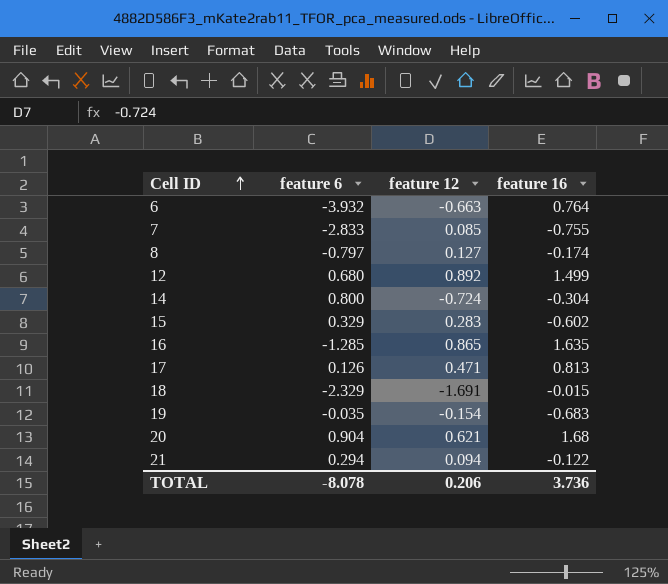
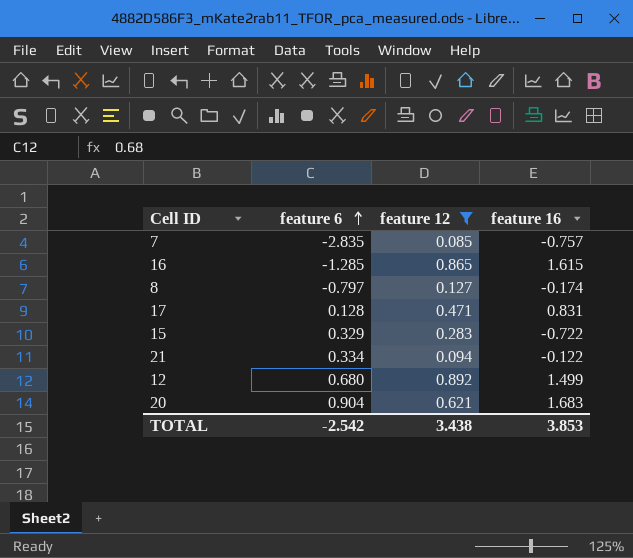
filter: none -> feature 12 >= 0.085
row order: Cell ID ascending -> feature 6 ascending
7 | feature 6: -2.833 -> -2.835
7 | feature 16: -0.755 -> -0.757
16 | feature 16: 1.635 -> 1.615
17 | feature 6: 0.126 -> 0.128
17 | feature 16: 0.813 -> 0.831
15 | feature 16: -0.602 -> -0.722
21 | feature 6: 0.294 -> 0.334
20 | feature 16: 1.68 -> 1.683
TOTAL | feature 6: -8.078 -> -2.542
TOTAL | feature 12: 0.206 -> 3.438
TOTAL | feature 16: 3.736 -> 3.853

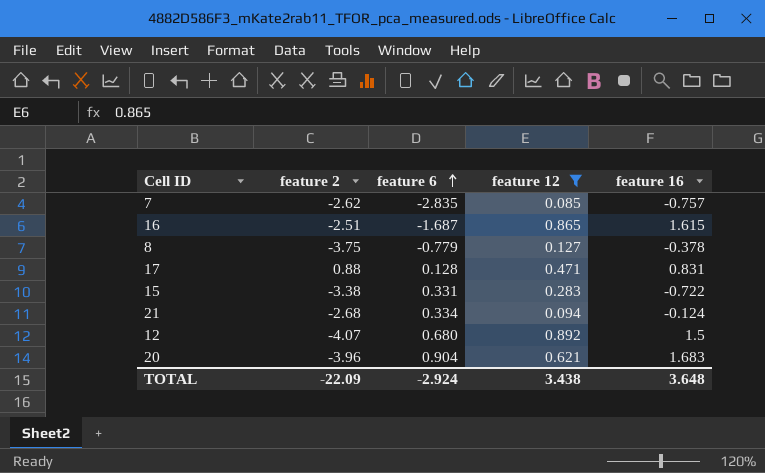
column feature 2 | position: none -> 2
16 | feature 6: -1.285 -> -1.687
8 | feature 6: -0.797 -> -0.779
8 | feature 16: -0.174 -> -0.378
15 | feature 6: 0.329 -> 0.331
21 | feature 16: -0.122 -> -0.124
12 | feature 16: 1.499 -> 1.5
TOTAL | feature 6: -2.542 -> -2.924
TOTAL | feature 16: 3.853 -> 3.648

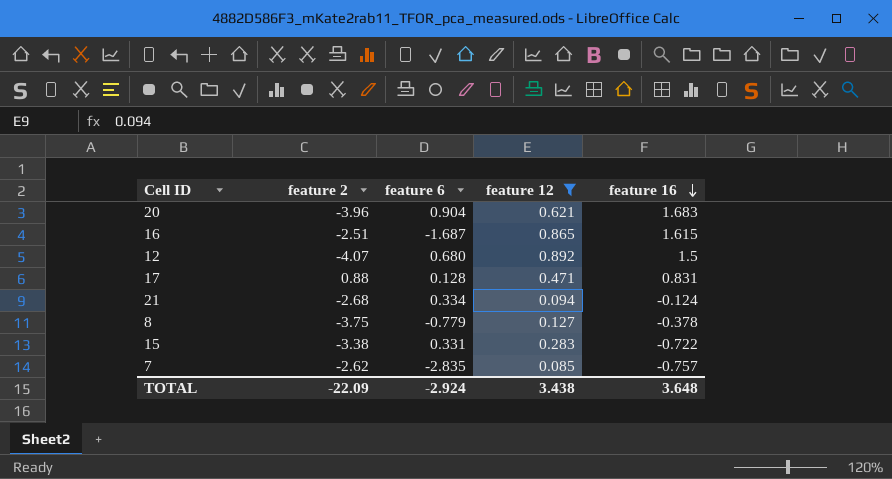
row order: feature 6 ascending -> feature 16 descending

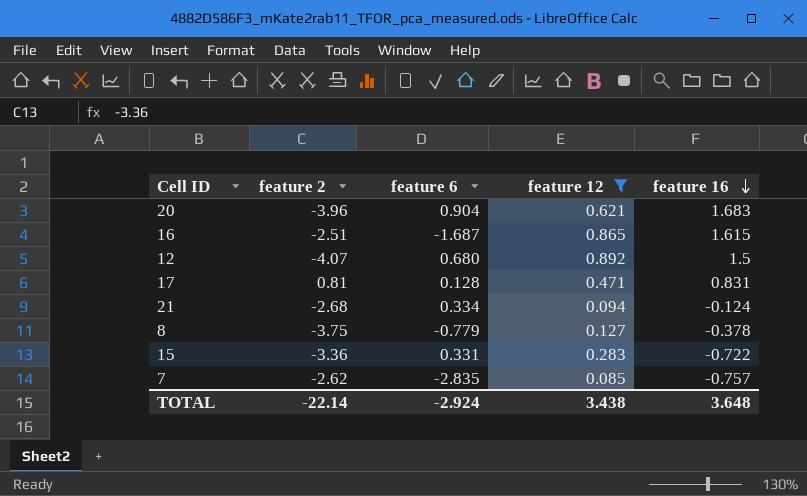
17 | feature 2: 0.88 -> 0.81
15 | feature 2: -3.38 -> -3.36
TOTAL | feature 2: -22.09 -> -22.14

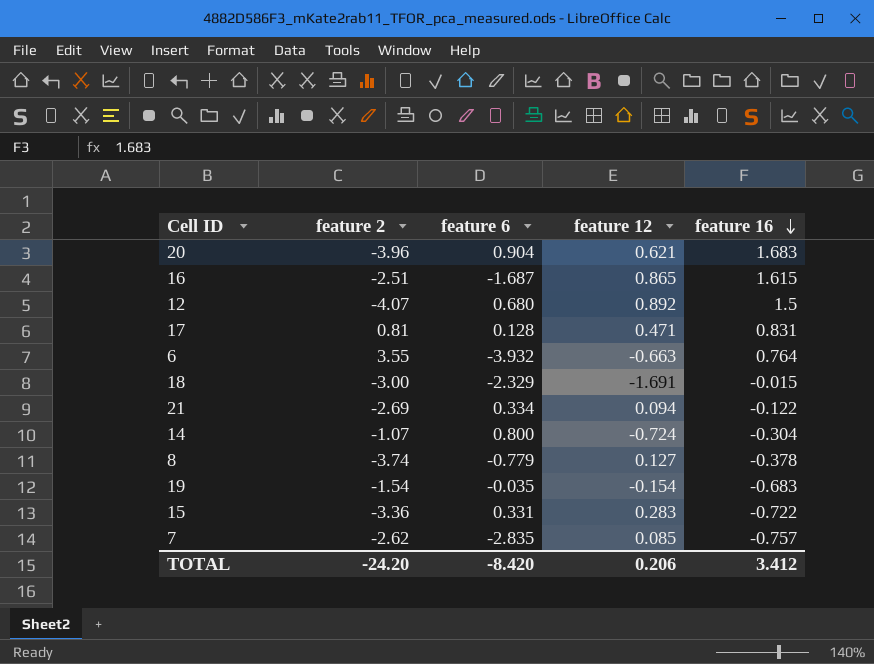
filter: feature 12 >= 0.085 -> none
21 | feature 2: -2.68 -> -2.69
21 | feature 16: -0.124 -> -0.122
8 | feature 2: -3.75 -> -3.74
TOTAL | feature 2: -22.14 -> -24.20
TOTAL | feature 6: -2.924 -> -8.420
TOTAL | feature 12: 3.438 -> 0.206
TOTAL | feature 16: 3.648 -> 3.412

